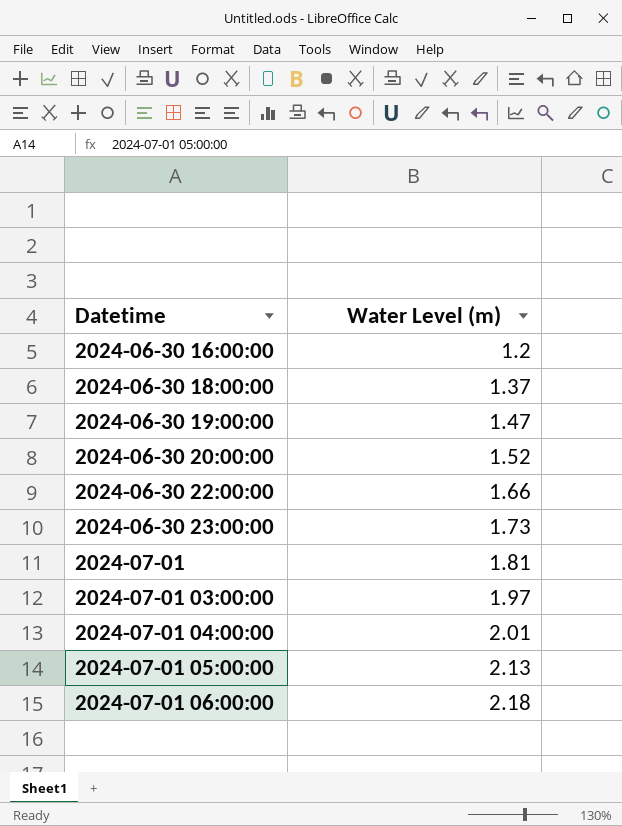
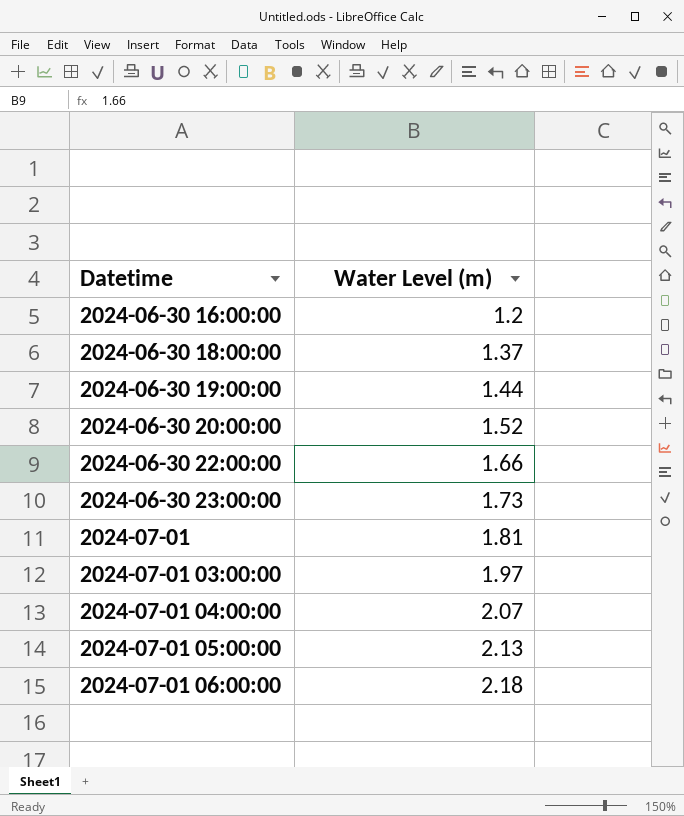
2024-06-30 19:00:00 | Water Level (m): 1.47 -> 1.44
2024-07-01 04:00:00 | Water Level (m): 2.01 -> 2.07

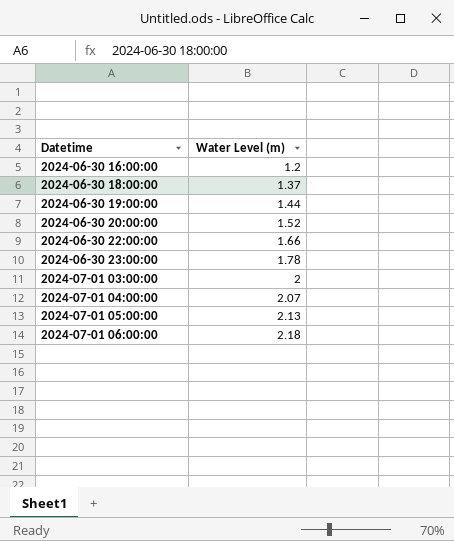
row 2024-07-01: 1.81 -> none
2024-06-30 23:00:00 | Water Level (m): 1.73 -> 1.78
2024-07-01 03:00:00 | Water Level (m): 1.97 -> 2

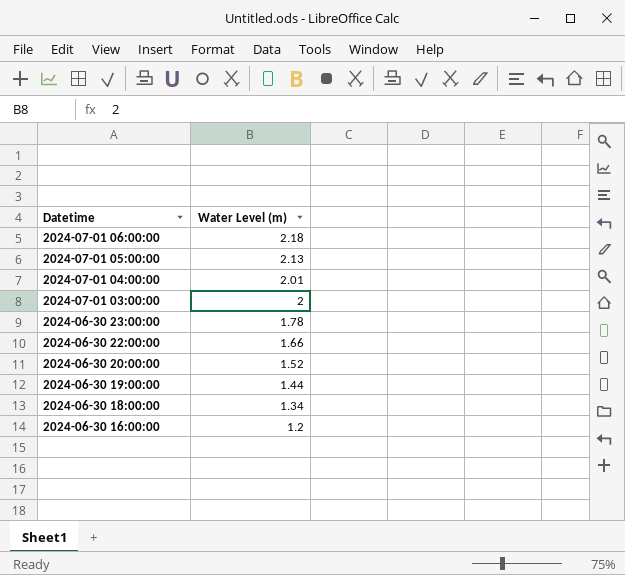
row order: Datetime ascending -> Datetime descending
2024-07-01 04:00:00 | Water Level (m): 2.07 -> 2.01
2024-06-30 18:00:00 | Water Level (m): 1.37 -> 1.34

